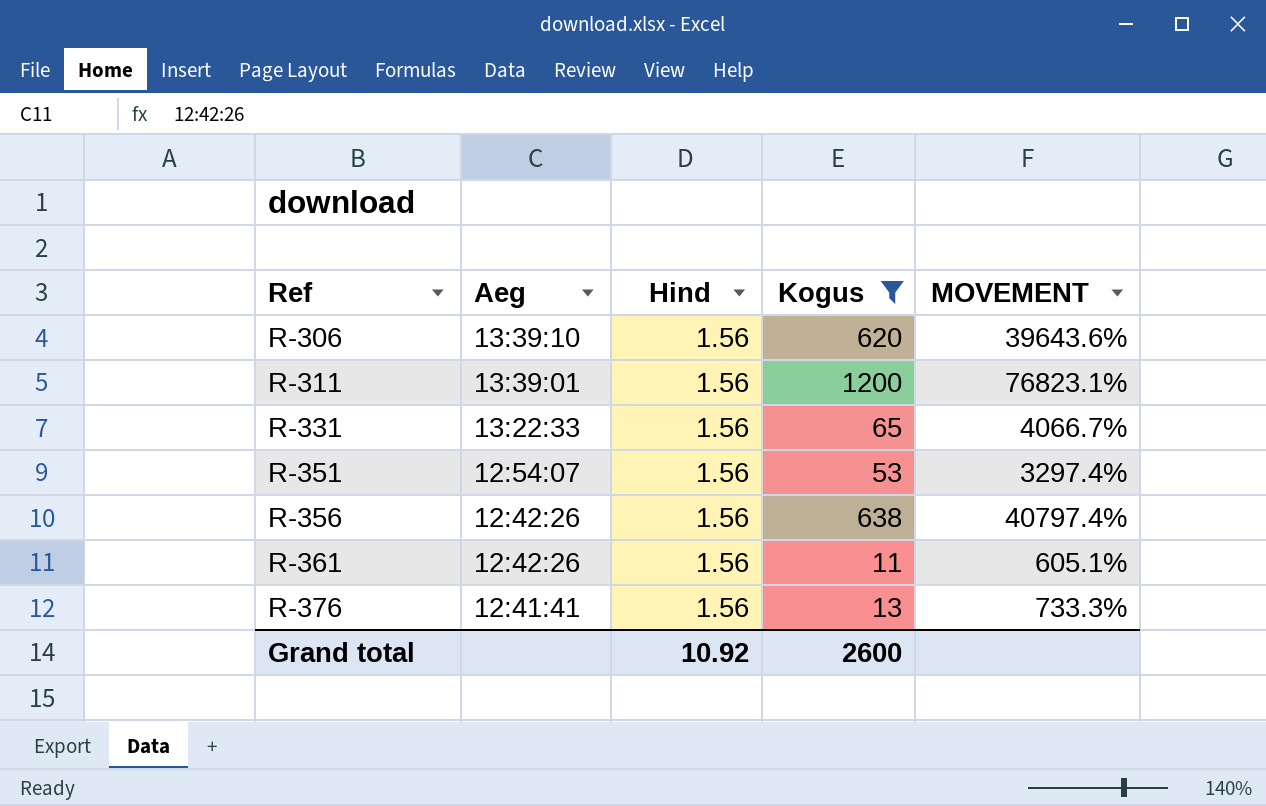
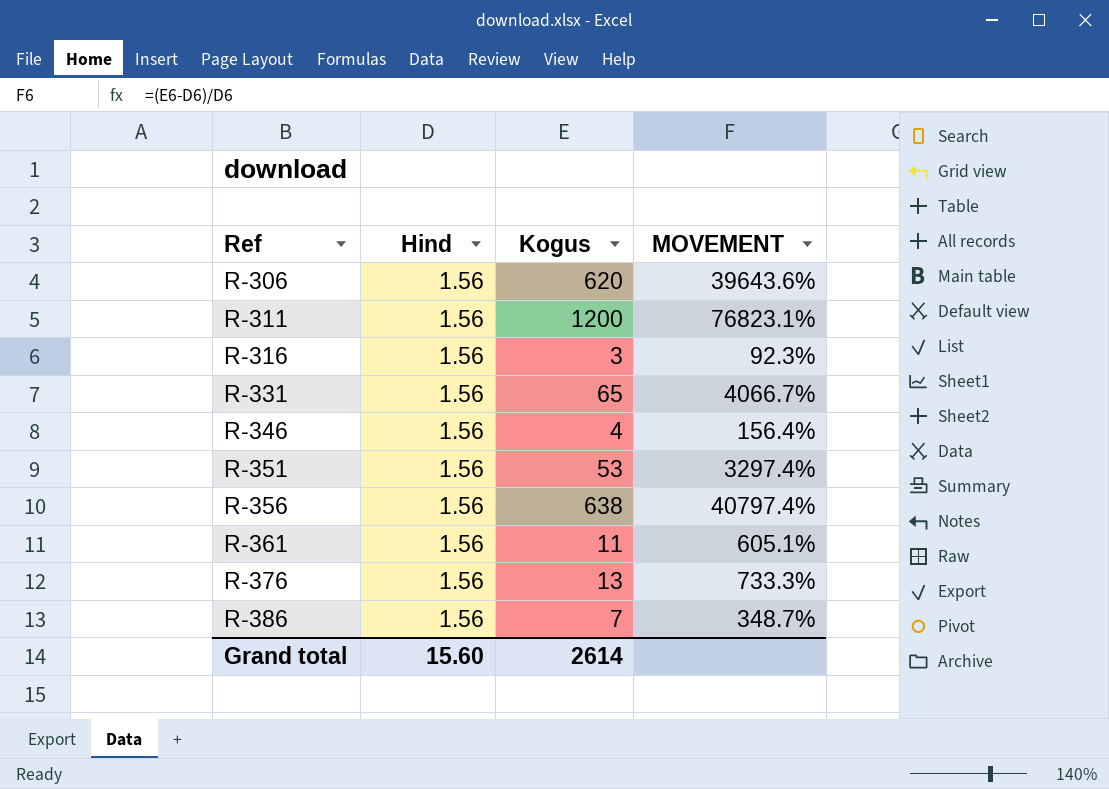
filter: Kogus >= 11 -> none
column Aeg | position: 2 -> none
Grand total | Hind: 10.92 -> 15.60
Grand total | Kogus: 2600 -> 2614

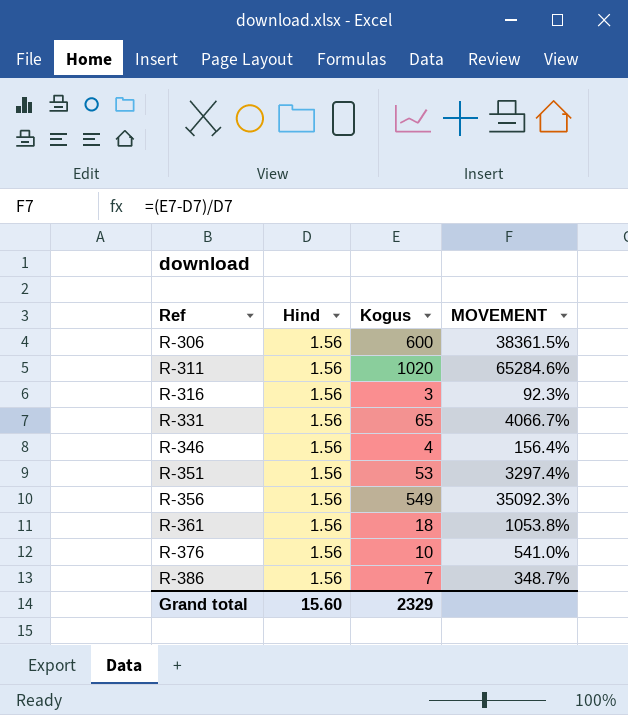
R-306 | Kogus: 620 -> 600
R-306 | MOVEMENT: 39643.6% -> 38361.5%
R-311 | Kogus: 1200 -> 1020
R-311 | MOVEMENT: 76823.1% -> 65284.6%
R-356 | Kogus: 638 -> 549
R-356 | MOVEMENT: 40797.4% -> 35092.3%
R-361 | Kogus: 11 -> 18
R-361 | MOVEMENT: 605.1% -> 1053.8%
R-376 | Kogus: 13 -> 10
R-376 | MOVEMENT: 733.3% -> 541.0%
Grand total | Kogus: 2614 -> 2329

